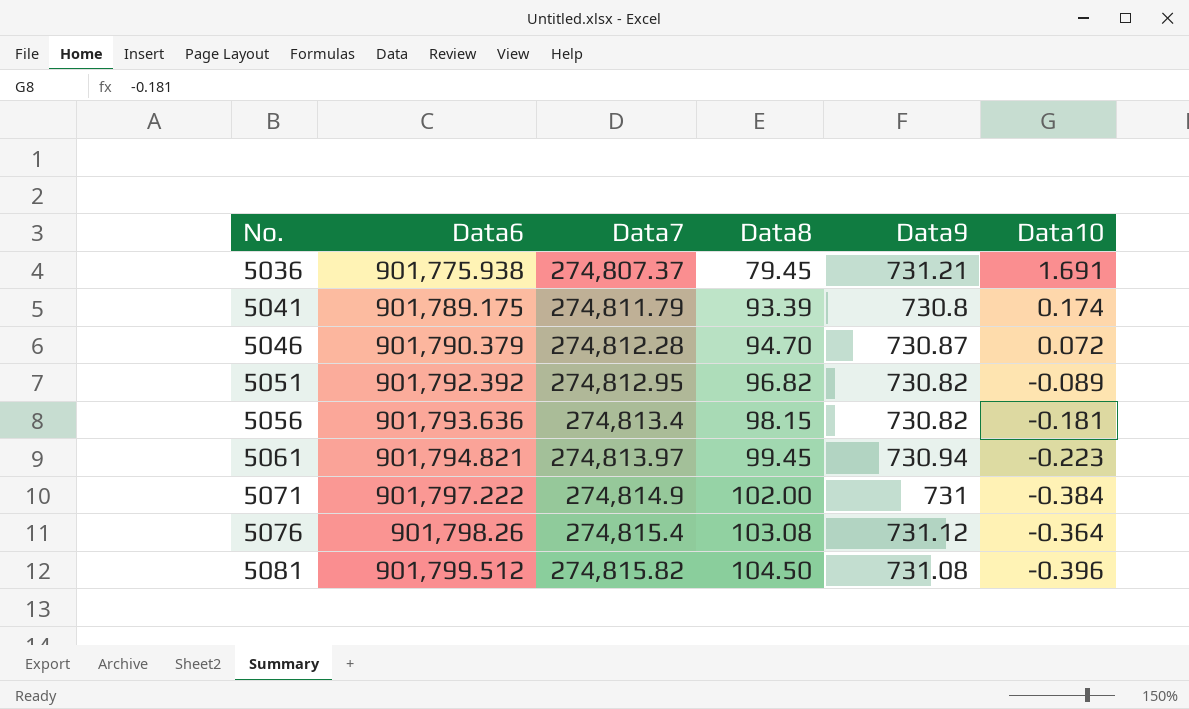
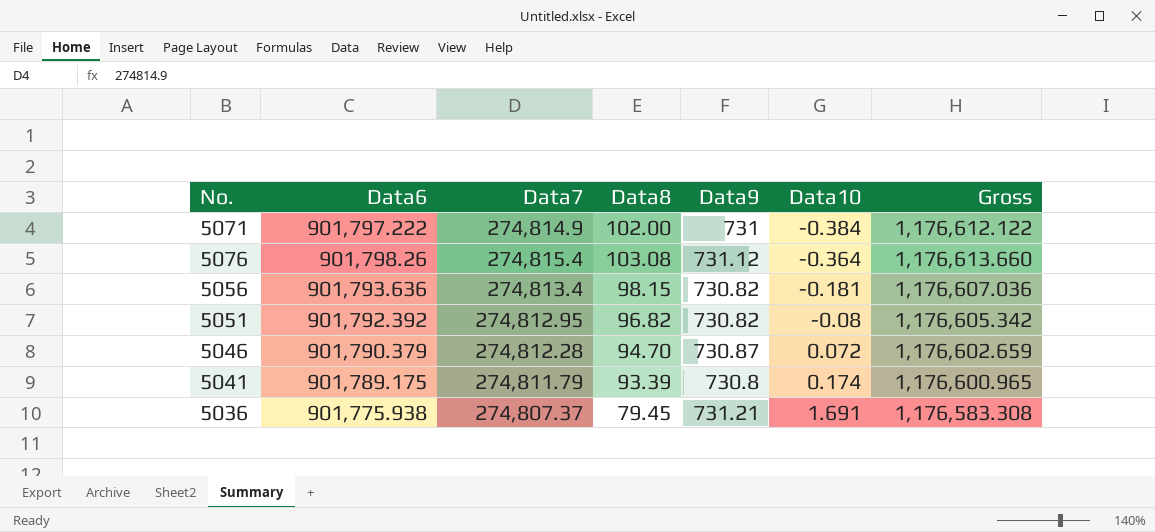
row order: No. ascending -> Data10 ascending
column Gross | formula: none -> [Data6] + [Data7]
row 5061: 901,794.821 | 274,813.97 | 99.45 | 730.94 | -0.223 -> none
row 5081: 901,799.512 | 274,815.82 | 104.50 | 731.08 | -0.396 -> none
5051 | Data10: -0.089 -> -0.08

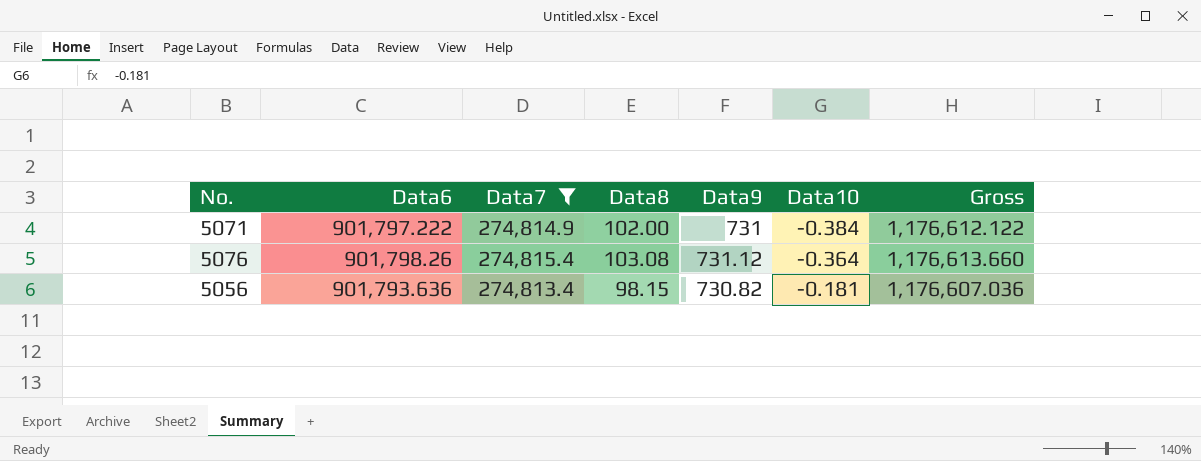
filter: none -> Data7 >= 274,813.4

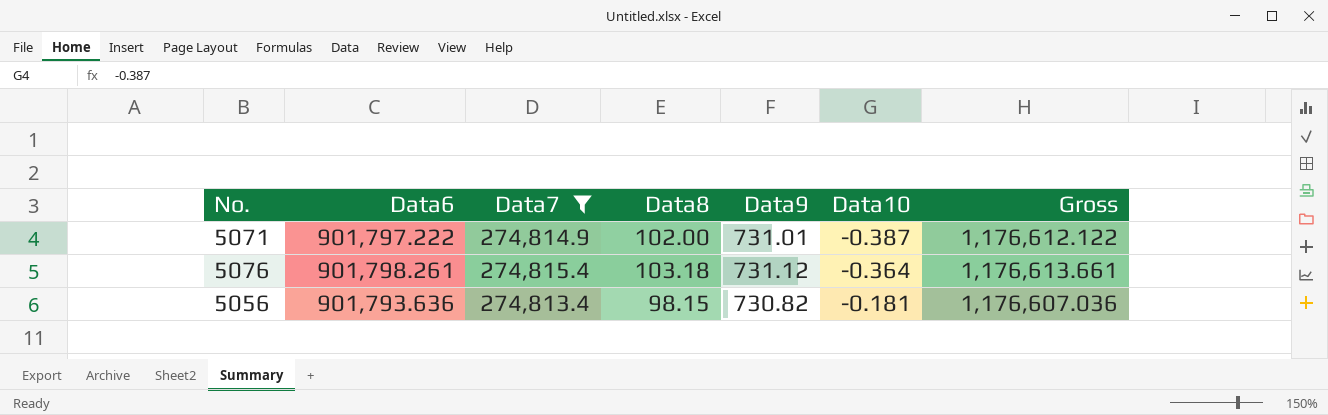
5071 | Data9: 731 -> 731.01
5071 | Data10: -0.384 -> -0.387
5076 | Data6: 901,798.26 -> 901,798.261
5076 | Data8: 103.08 -> 103.18
5076 | Gross: 1,176,613.660 -> 1,176,613.661

